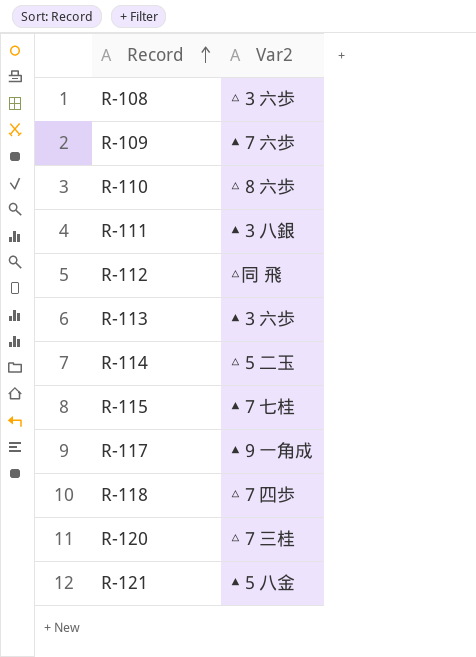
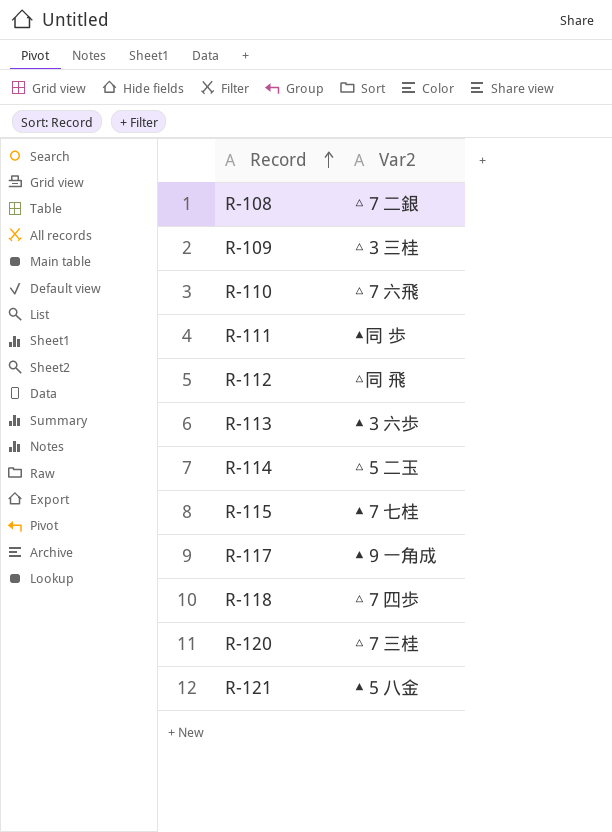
R-108 | Var2: △３六歩 -> △７二銀
R-109 | Var2: ▲７六歩 -> △３三桂
R-110 | Var2: △８六歩 -> △７六飛
R-111 | Var2: ▲３八銀 -> ▲同 歩

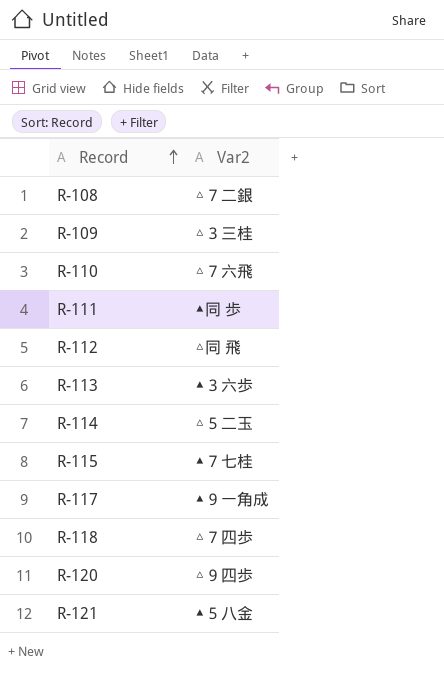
R-120 | Var2: △７三桂 -> △９四歩

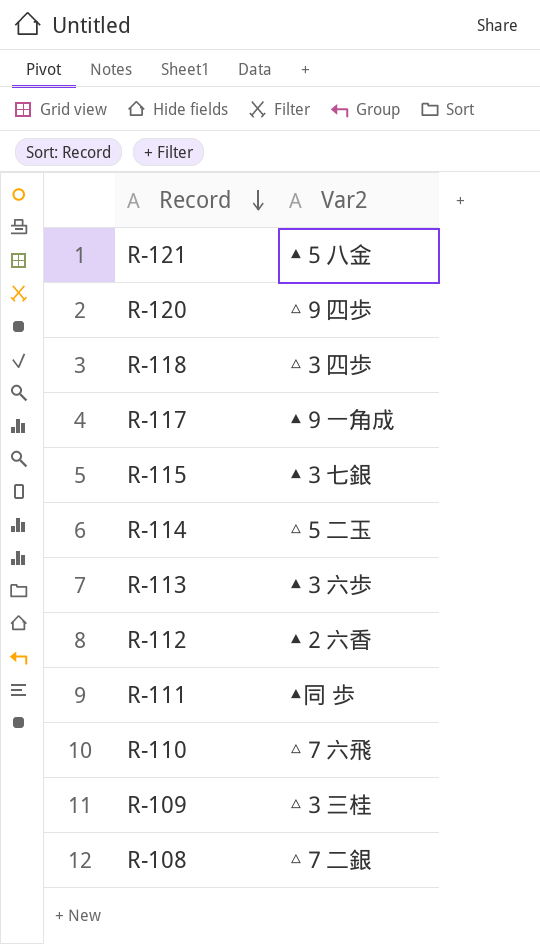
row order: Record ascending -> Record descending
R-118 | Var2: △７四歩 -> △３四歩
R-115 | Var2: ▲７七桂 -> ▲３七銀
R-112 | Var2: △同 飛 -> ▲２六香

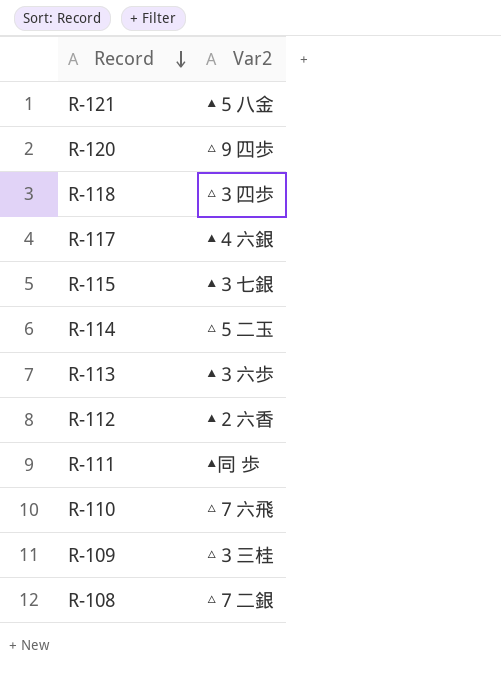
R-117 | Var2: ▲９一角成 -> ▲４六銀

